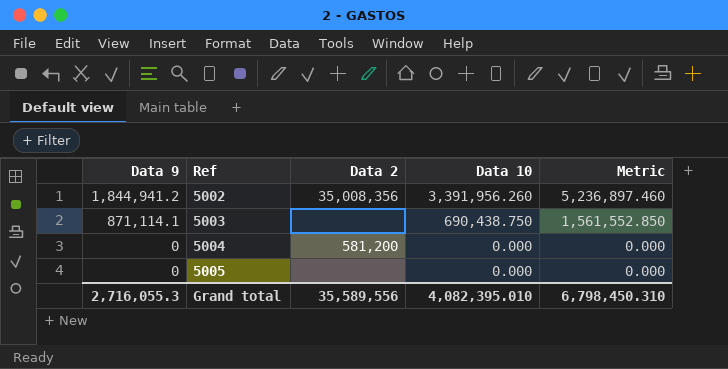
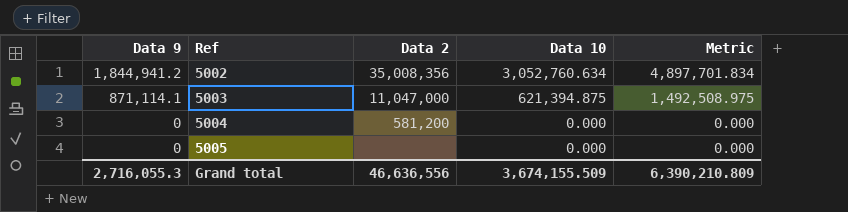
5002 | Data 10: 3,391,956.260 -> 3,052,760.634
5002 | Metric: 5,236,897.460 -> 4,897,701.834
5003 | Data 2: none -> 11,047,000
5003 | Data 10: 690,438.750 -> 621,394.875
5003 | Metric: 1,561,552.850 -> 1,492,508.975
Grand total | Data 2: 35,589,556 -> 46,636,556
Grand total | Data 10: 4,082,395.010 -> 3,674,155.509
Grand total | Metric: 6,798,450.310 -> 6,390,210.809

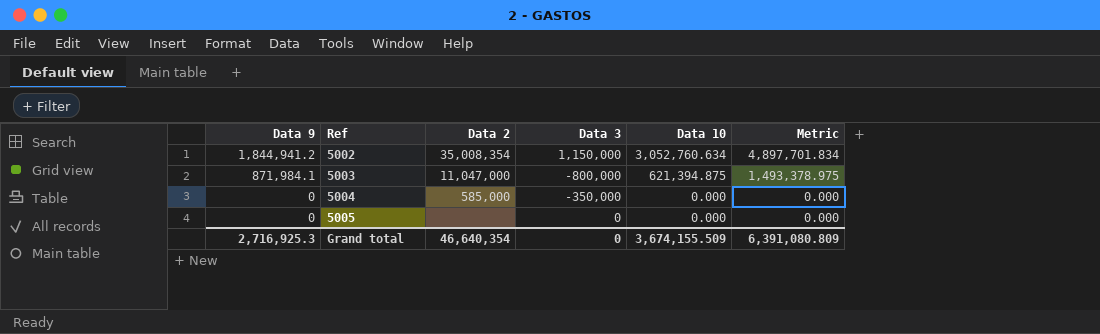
column Data 3 | position: none -> 4
5002 | Data 2: 35,008,356 -> 35,008,354
5003 | Data 9: 871,114.1 -> 871,984.1
5003 | Metric: 1,492,508.975 -> 1,493,378.975
5004 | Data 2: 581,200 -> 585,000
Grand total | Data 9: 2,716,055.3 -> 2,716,925.3
Grand total | Data 2: 46,636,556 -> 46,640,354
Grand total | Metric: 6,390,210.809 -> 6,391,080.809

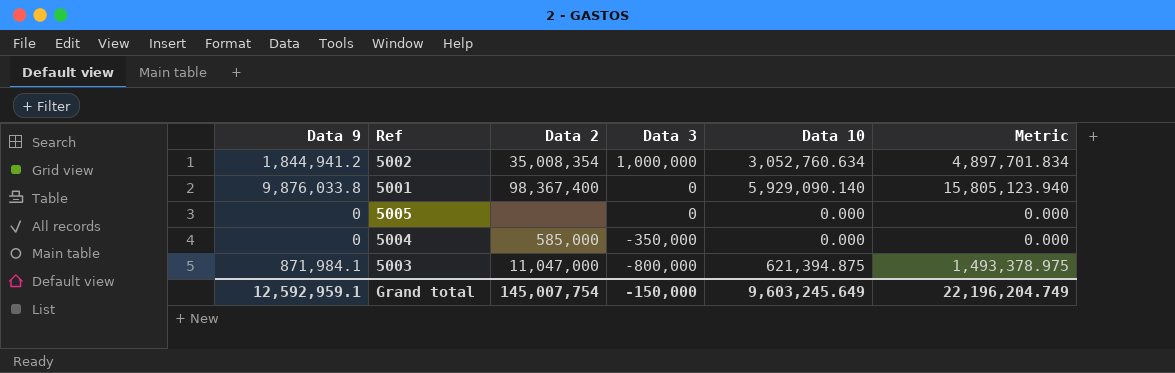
row order: Data 9 descending -> Data 3 descending
5002 | Data 3: 1,150,000 -> 1,000,000
row 5001: none -> 9,876,033.8 | 98,367,400 | 0 | 5,929,090.140 | 15,805,123.940
Grand total | Data 9: 2,716,925.3 -> 12,592,959.1
Grand total | Data 2: 46,640,354 -> 145,007,754
Grand total | Data 3: 0 -> -150,000
Grand total | Data 10: 3,674,155.509 -> 9,603,245.649
Grand total | Metric: 6,391,080.809 -> 22,196,204.749

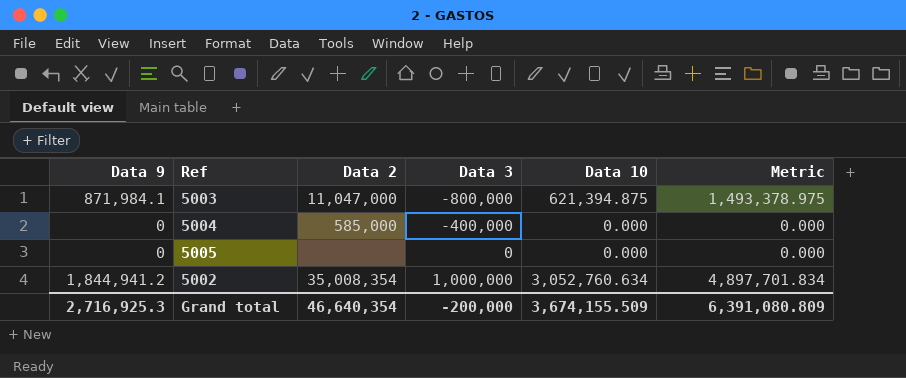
row order: Data 3 descending -> Data 3 ascending
row 5001: 9,876,033.8 | 98,367,400 | 0 | 5,929,090.140 | 15,805,123.940 -> none
5004 | Data 3: -350,000 -> -400,000
Grand total | Data 9: 12,592,959.1 -> 2,716,925.3
Grand total | Data 2: 145,007,754 -> 46,640,354
Grand total | Data 3: -150,000 -> -200,000
Grand total | Data 10: 9,603,245.649 -> 3,674,155.509
Grand total | Metric: 22,196,204.749 -> 6,391,080.809

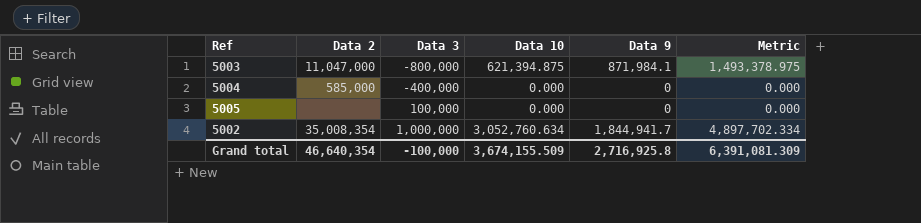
column Data 9 | position: 1 -> 5
5005 | Data 3: 0 -> 100,000
5002 | Data 9: 1,844,941.2 -> 1,844,941.7
5002 | Metric: 4,897,701.834 -> 4,897,702.334
Grand total | Data 3: -200,000 -> -100,000
Grand total | Data 9: 2,716,925.3 -> 2,716,925.8
Grand total | Metric: 6,391,080.809 -> 6,391,081.309

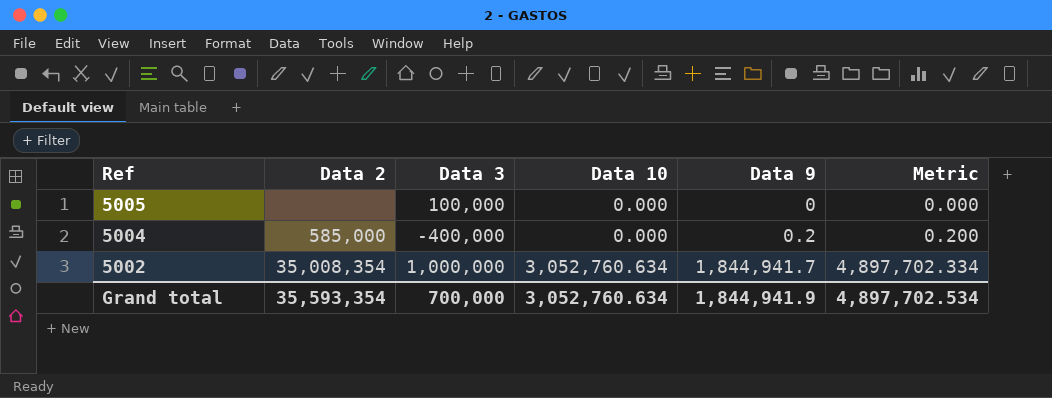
row order: Data 3 ascending -> Ref descending
row 5003: 11,047,000 | -800,000 | 621,394.875 | 871,984.1 | 1,493,378.975 -> none
5004 | Data 9: 0 -> 0.2
5004 | Metric: 0.000 -> 0.200
Grand total | Data 2: 46,640,354 -> 35,593,354
Grand total | Data 3: -100,000 -> 700,000
Grand total | Data 10: 3,674,155.509 -> 3,052,760.634
Grand total | Data 9: 2,716,925.8 -> 1,844,941.9
Grand total | Metric: 6,391,081.309 -> 4,897,702.534

